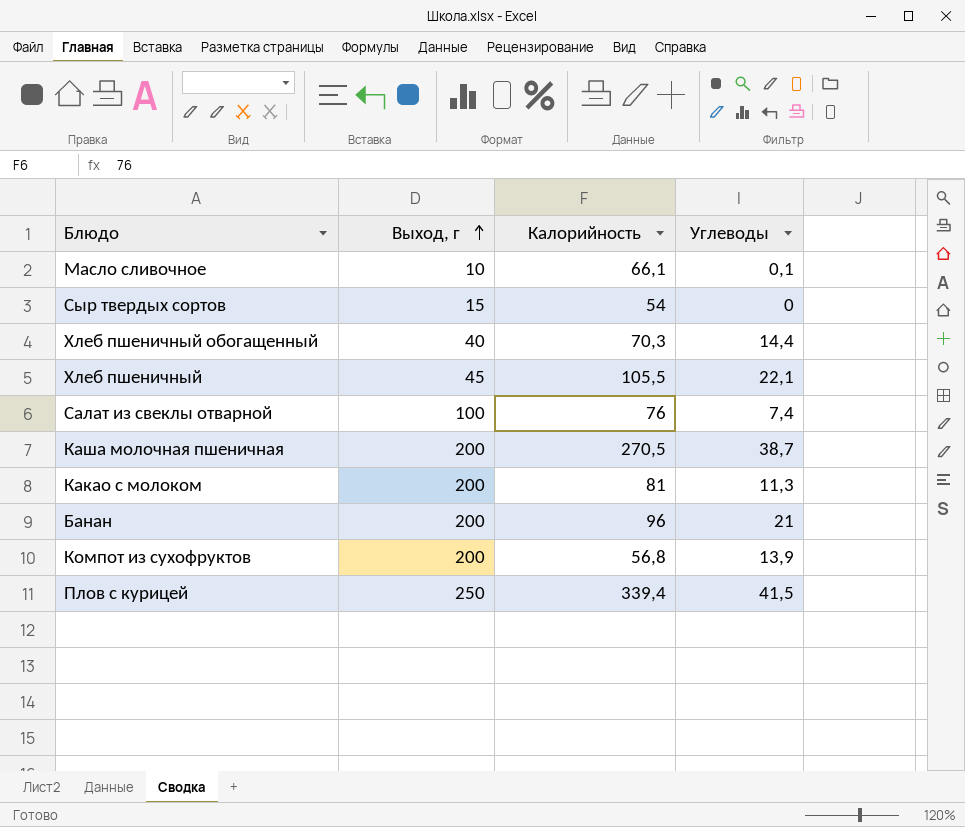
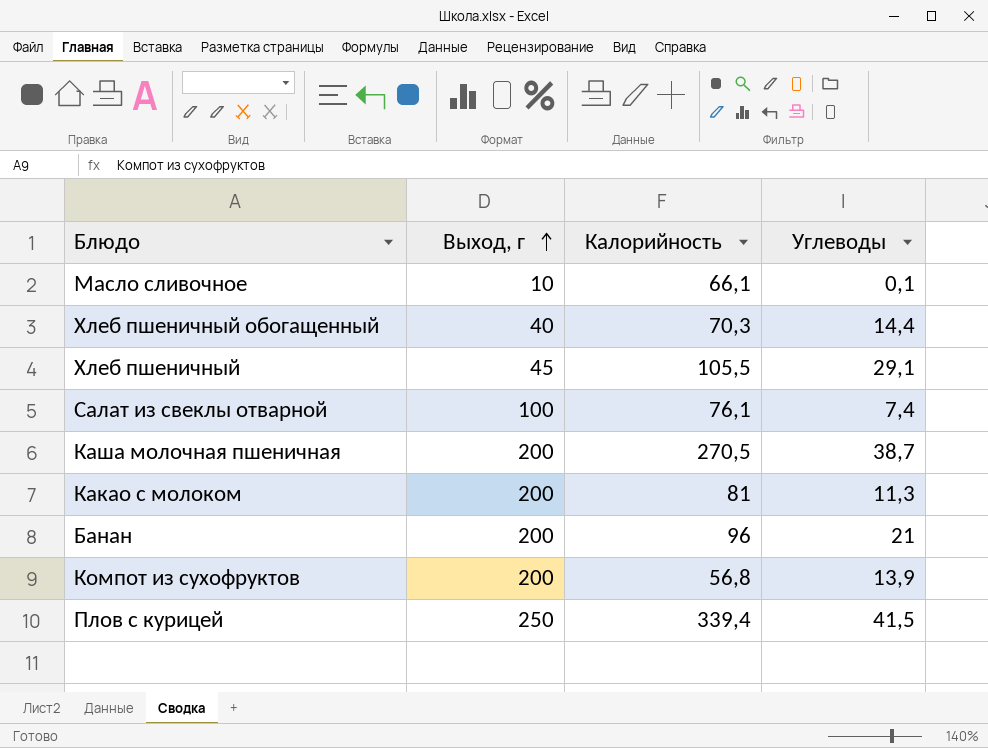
row Сыр твердых сортов: 15 | 54 | 0 -> none
Хлеб пшеничный | Углеводы: 22,1 -> 29,1
Салат из свеклы отварной | Калорийность: 76 -> 76,1

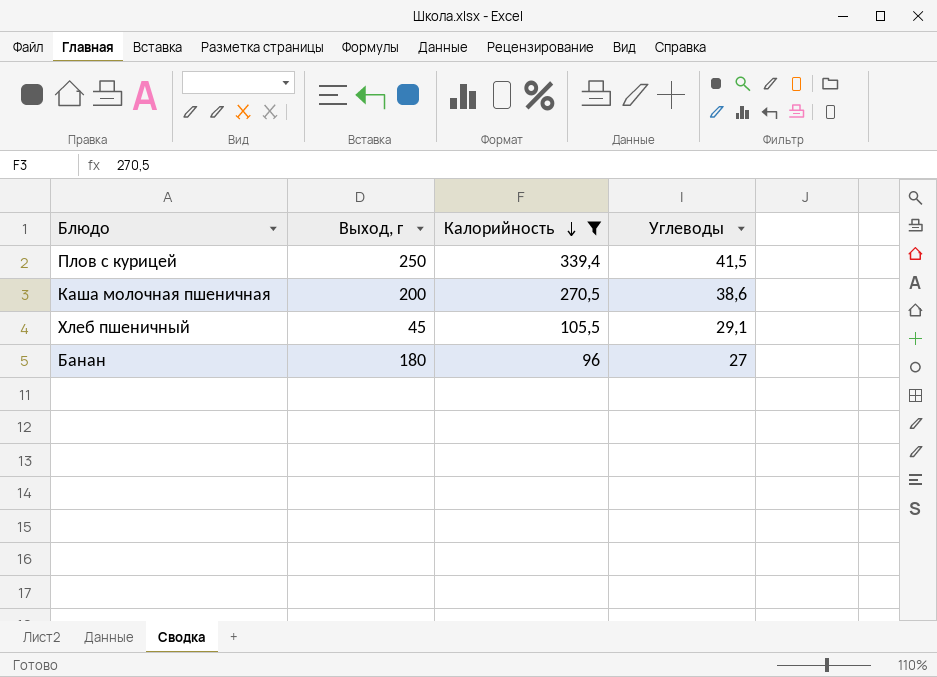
filter: none -> Калорийность >= 96
row order: Выход, г ascending -> Калорийность descending
Каша молочная пшеничная | Углеводы: 38,7 -> 38,6
Банан | Выход, г: 200 -> 180
Банан | Углеводы: 21 -> 27

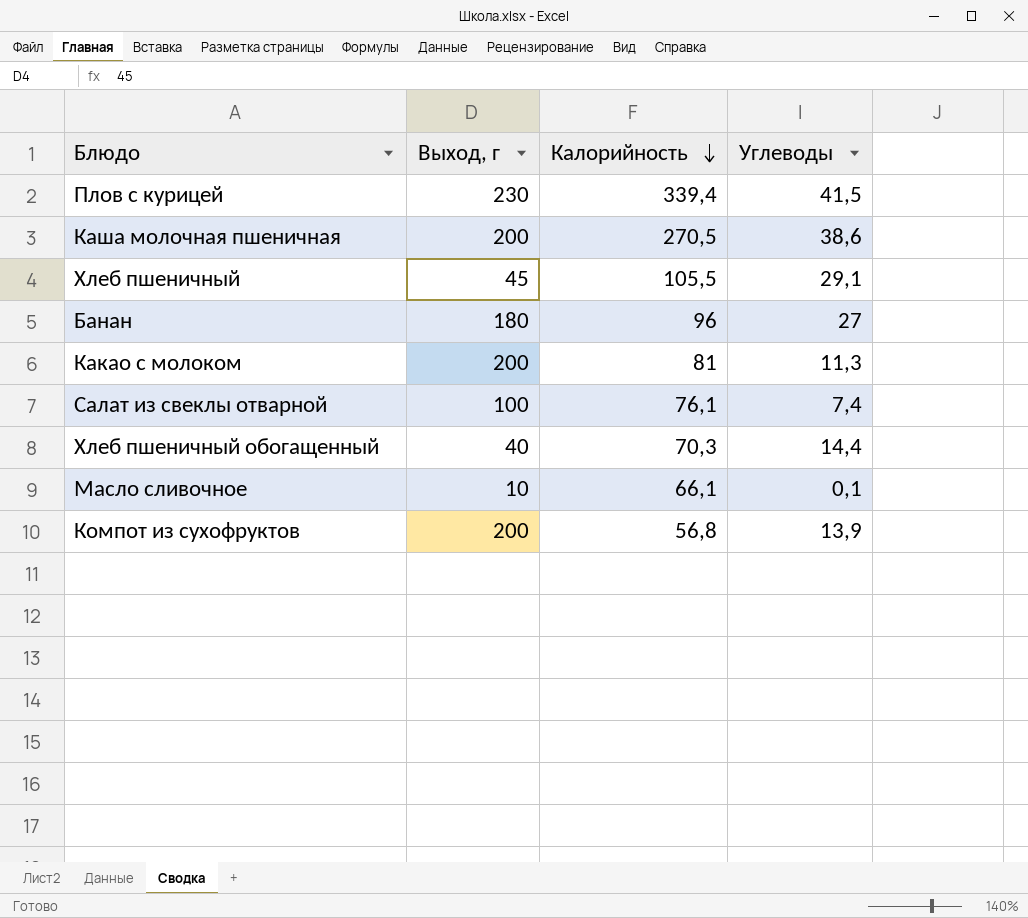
filter: Калорийность >= 96 -> none
Плов с курицей | Выход, г: 250 -> 230

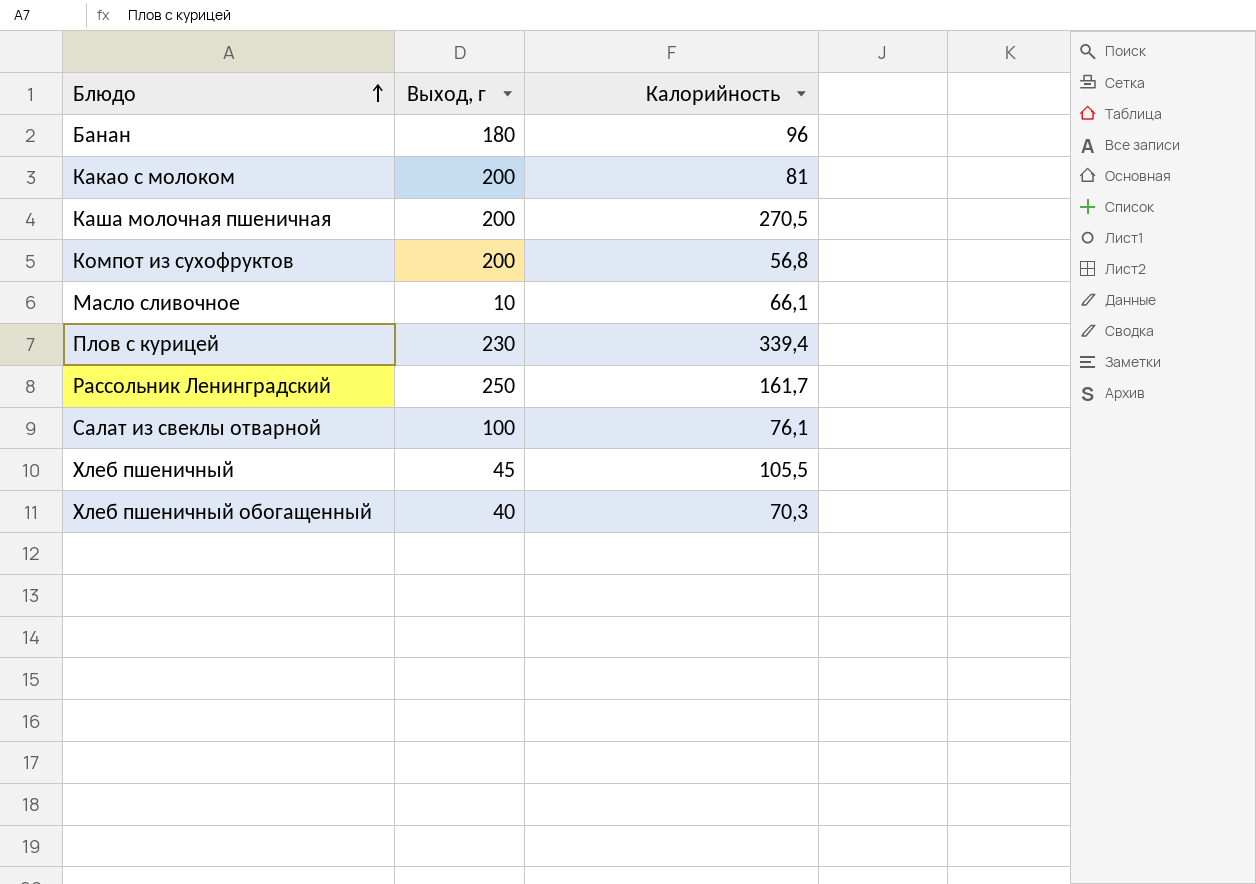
row order: Калорийность descending -> Блюдо ascending
column Углеводы | position: 4 -> none
row Рассольник Ленинградский: none -> 250 | 161,7

